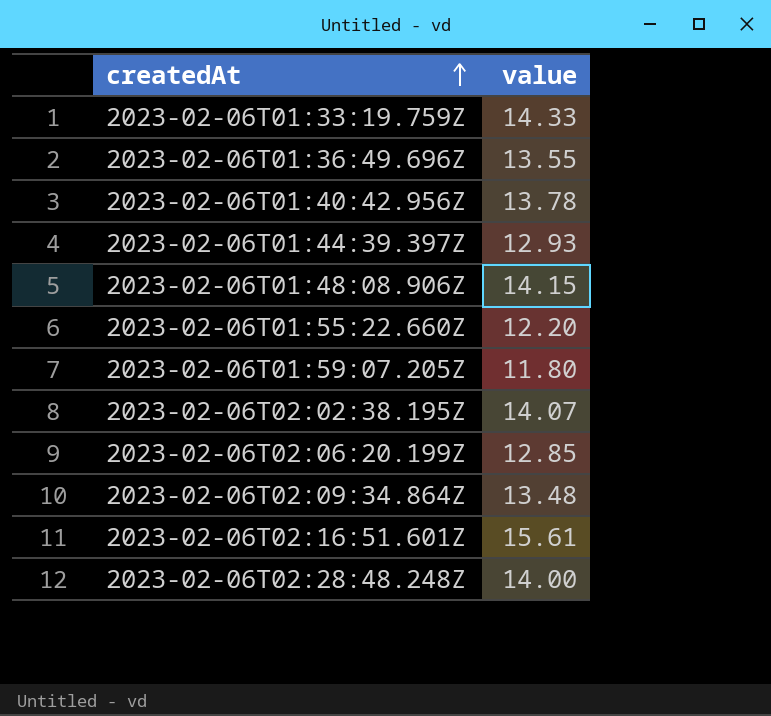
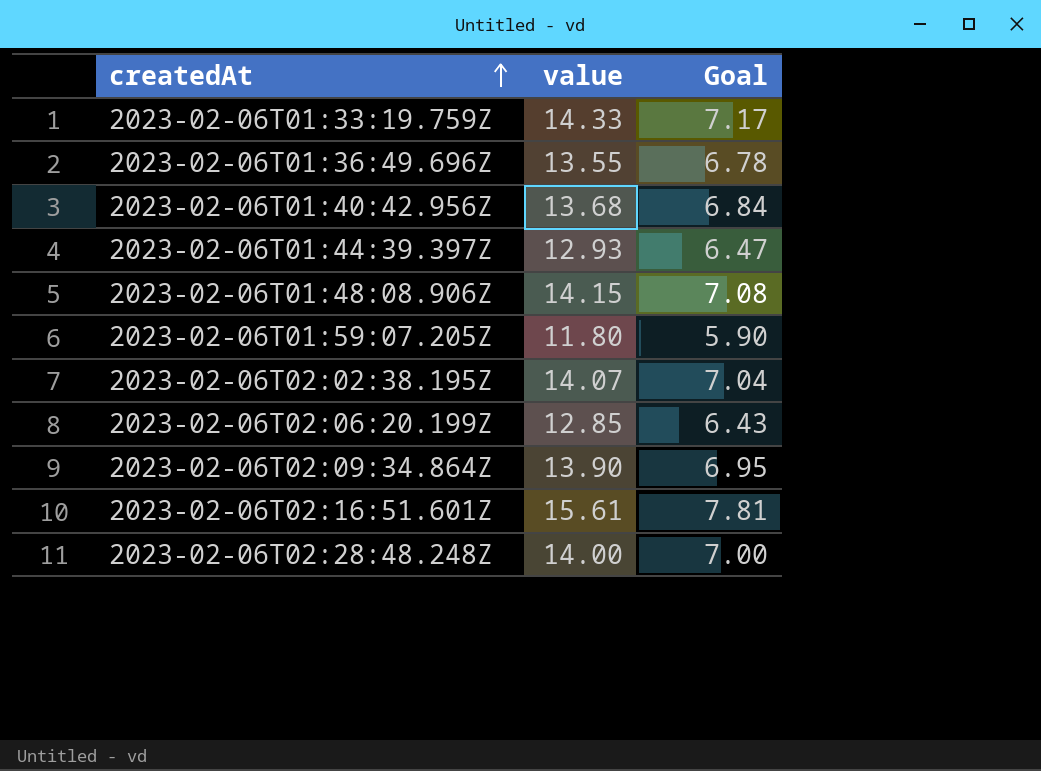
column Goal | formula: none -> [value] * 0.5
row 2023-02-06T01:55:22.660Z: 12.20 -> none
2023-02-06T01:40:42.956Z | value: 13.78 -> 13.68
2023-02-06T02:09:34.864Z | value: 13.48 -> 13.90

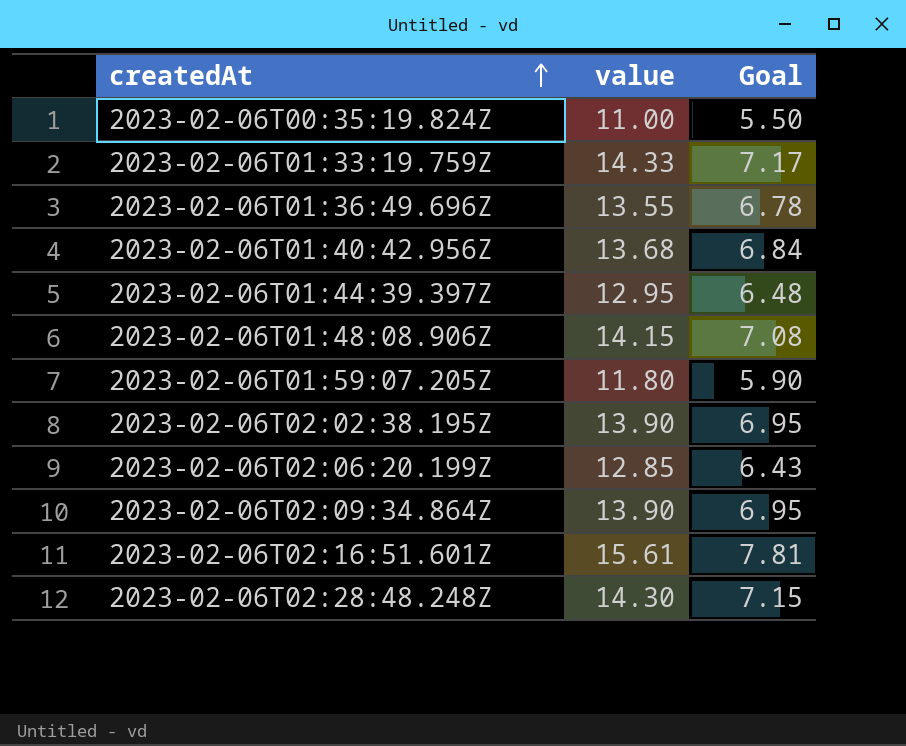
row 2023-02-06T00:35:19.824Z: none -> 11.00 | 5.50
2023-02-06T01:44:39.397Z | value: 12.93 -> 12.95
2023-02-06T01:44:39.397Z | Goal: 6.47 -> 6.48
2023-02-06T02:02:38.195Z | value: 14.07 -> 13.90
2023-02-06T02:02:38.195Z | Goal: 7.04 -> 6.95
2023-02-06T02:28:48.248Z | value: 14.00 -> 14.30
2023-02-06T02:28:48.248Z | Goal: 7.00 -> 7.15

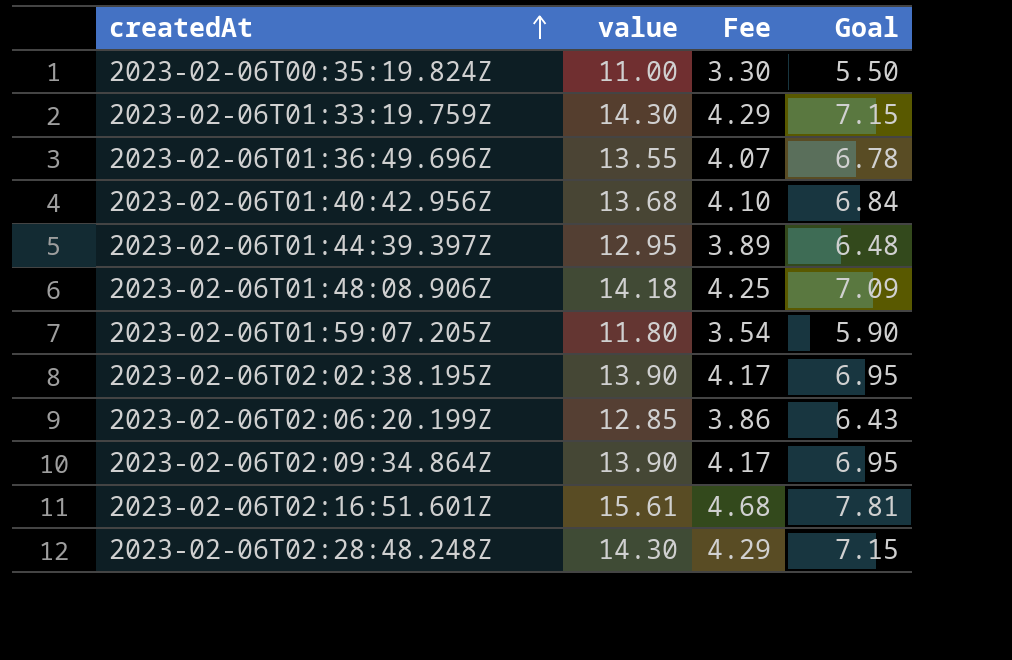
column Fee | formula: none -> [value] * 0.3
2023-02-06T01:33:19.759Z | value: 14.33 -> 14.30
2023-02-06T01:33:19.759Z | Goal: 7.17 -> 7.15
2023-02-06T01:48:08.906Z | value: 14.15 -> 14.18
2023-02-06T01:48:08.906Z | Goal: 7.08 -> 7.09

